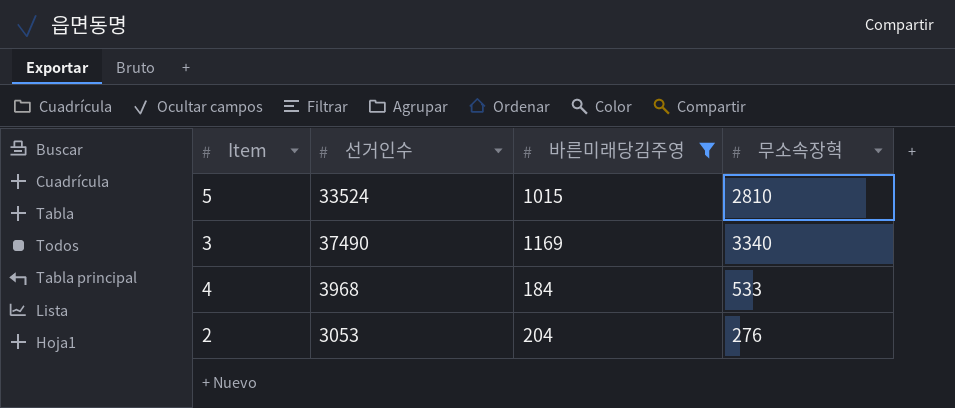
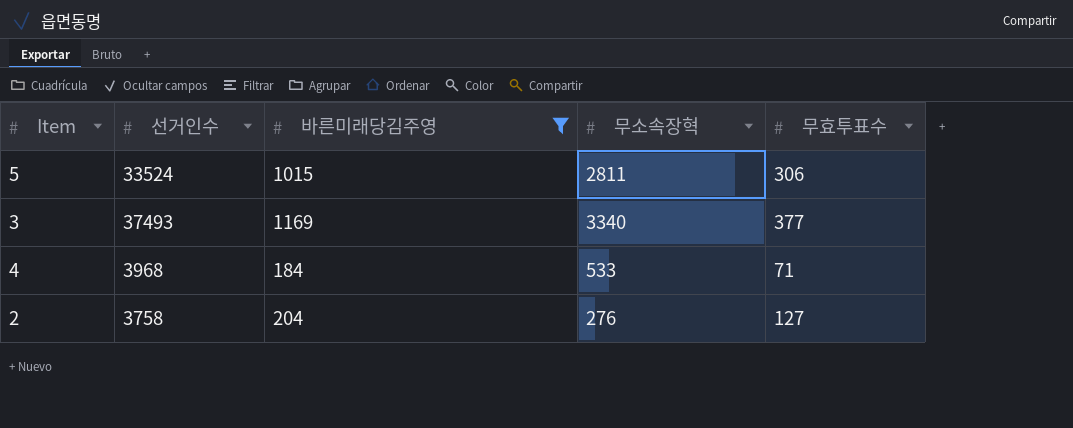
column 무효투표수 | position: none -> 5
5 | 무소속장혁: 2810 -> 2811
3 | 선거인수: 37490 -> 37493
2 | 선거인수: 3053 -> 3758

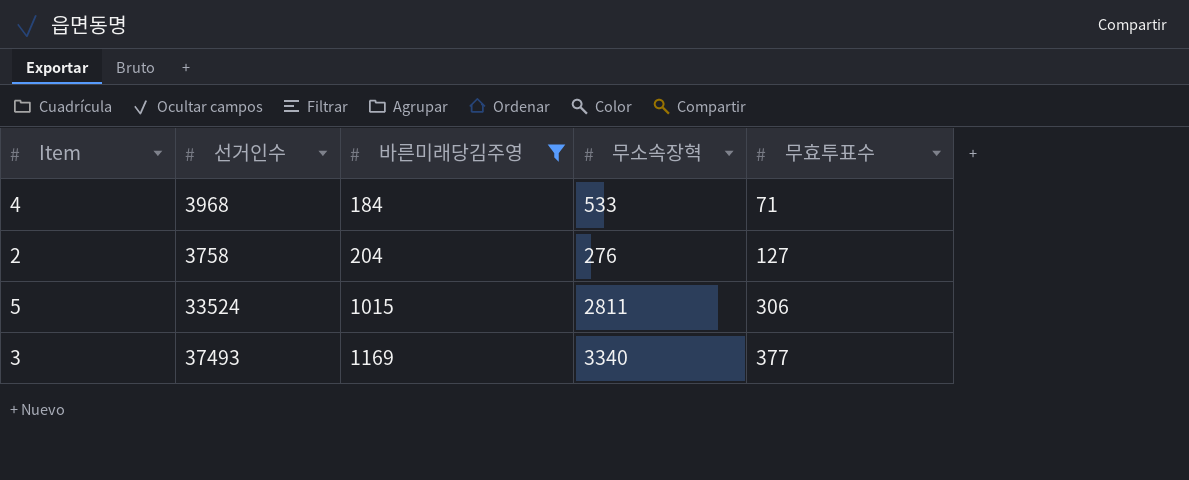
row order: none -> 바른미래당김주영 ascending

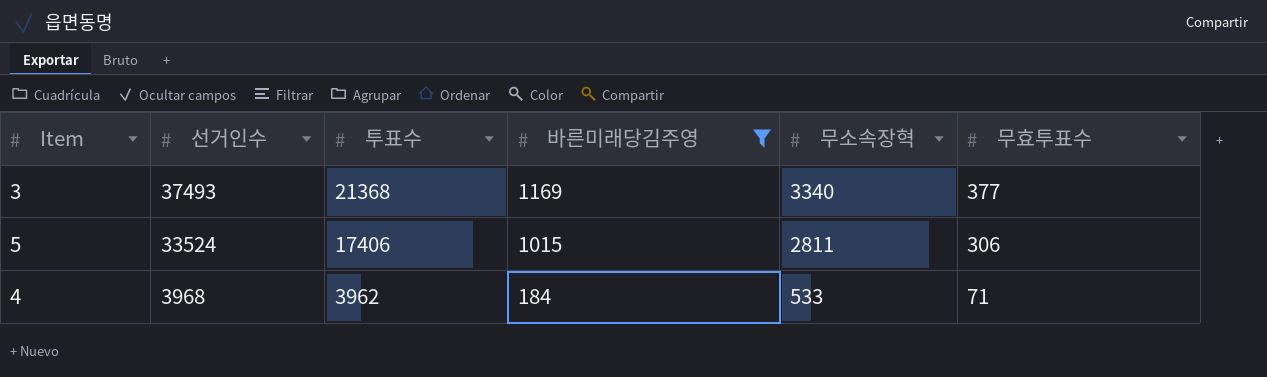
row order: 바른미래당김주영 ascending -> 선거인수 descending
column 투표수 | position: none -> 3
row 2: 3758 | 204 | 276 | 127 -> none

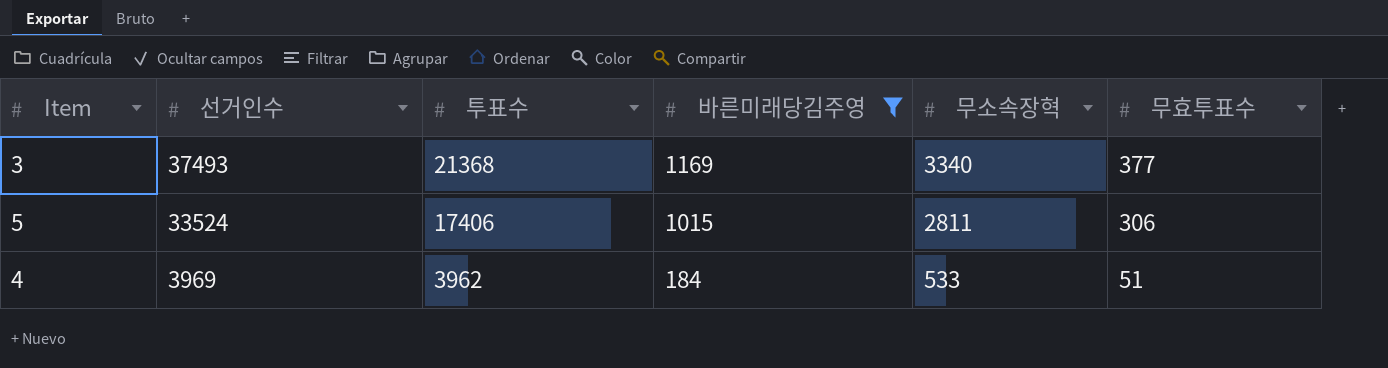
4 | 선거인수: 3968 -> 3969
4 | 무효투표수: 71 -> 51

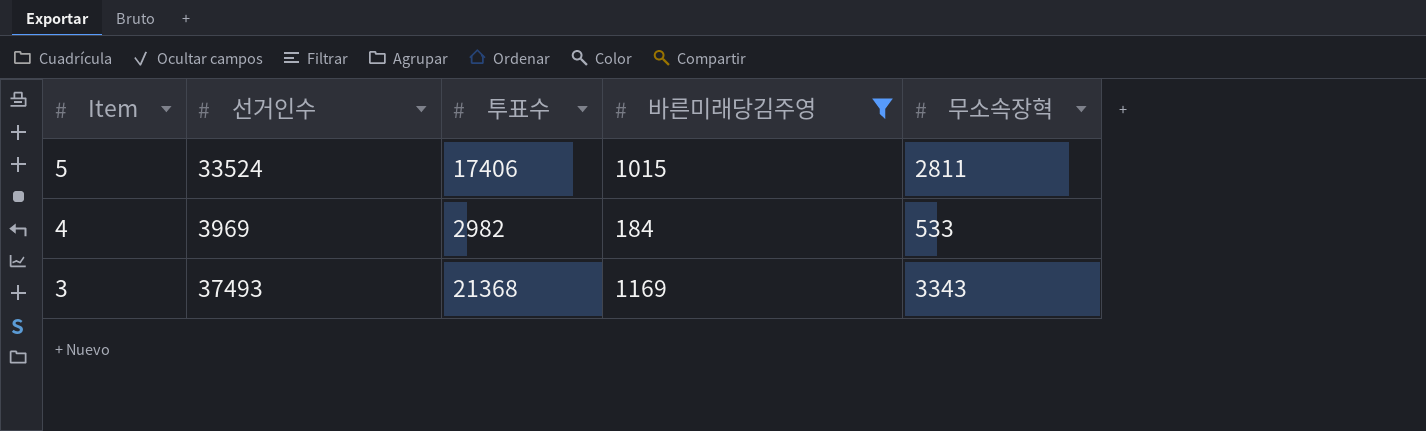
row order: 선거인수 descending -> Item descending
column 무효투표수 | position: 6 -> none
4 | 투표수: 3962 -> 2982
3 | 무소속장혁: 3340 -> 3343

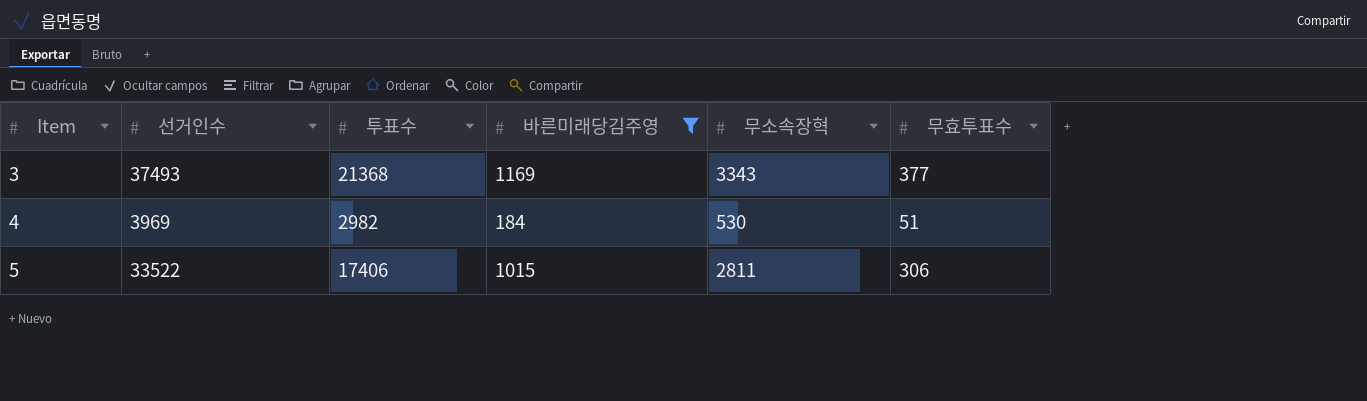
row order: Item descending -> Item ascending
column 무효투표수 | position: none -> 6
4 | 무소속장혁: 533 -> 530
5 | 선거인수: 33524 -> 33522

